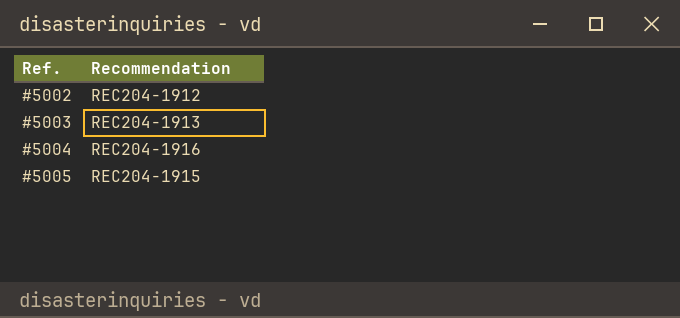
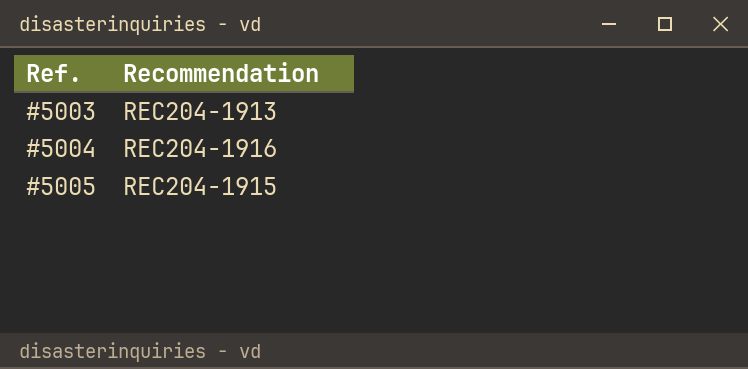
row #5002: REC204-1912 -> none

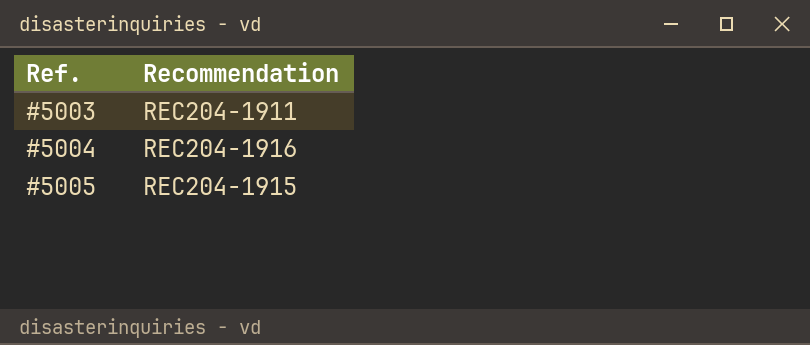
#5003 | Recommendation: REC204-1913 -> REC204-1911

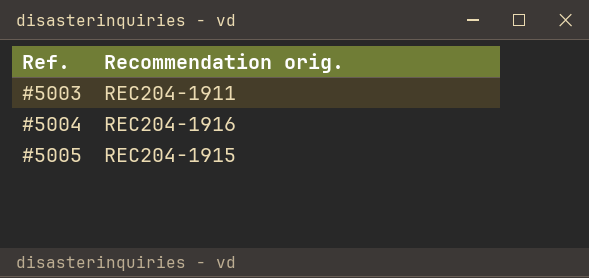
column name: Recommendation -> Recommendation orig.

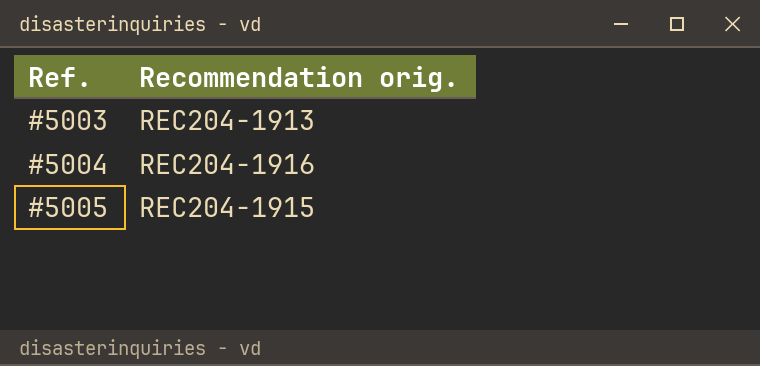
#5003 | Recommendation orig.: REC204-1911 -> REC204-1913

